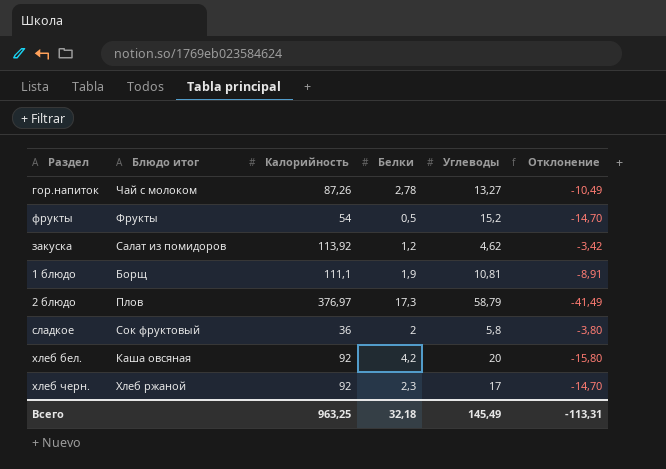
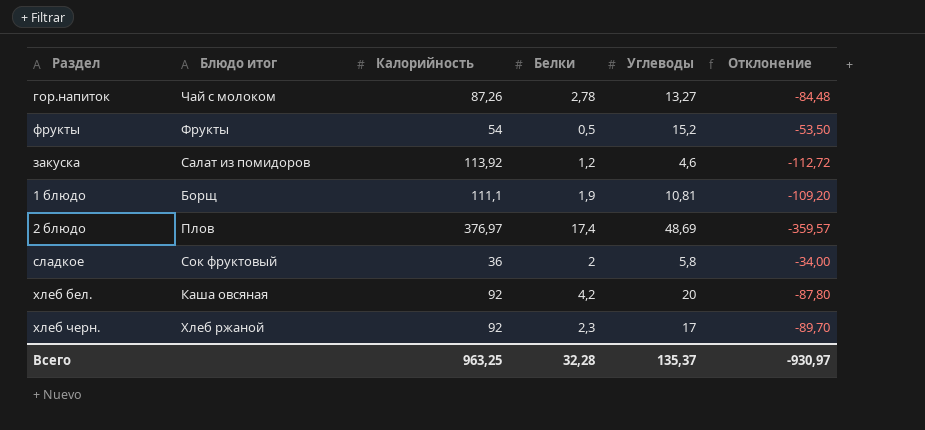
column Отклонение | formula: [Белки] - [Углеводы] -> [Белки] - [Калорийность]
закуска | Углеводы: 4,62 -> 4,6
2 блюдо | Белки: 17,3 -> 17,4
2 блюдо | Углеводы: 58,79 -> 48,69
Всего | Белки: 32,18 -> 32,28
Всего | Углеводы: 145,49 -> 135,37
Всего | Отклонение: -113,31 -> -930,97

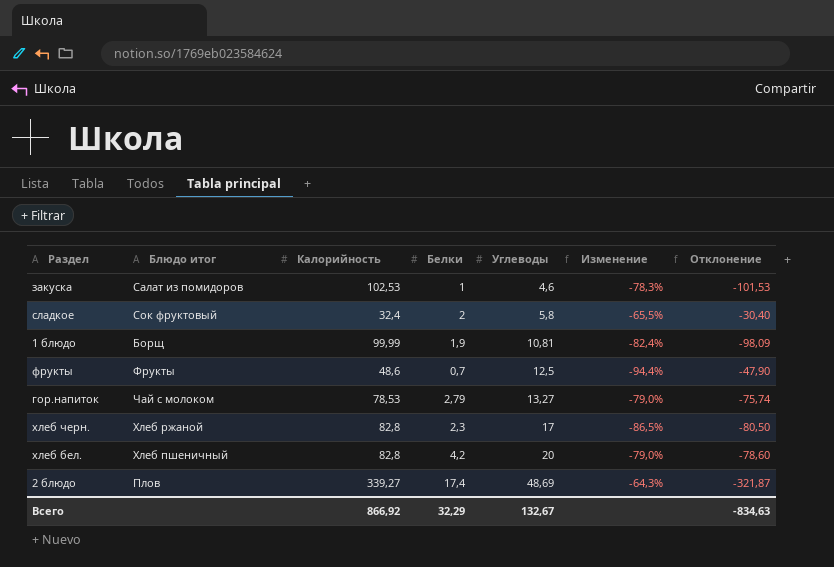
row order: none -> Углеводы ascending
column Изменение | formula: none -> ([Белки] - [Углеводы]) / [Углеводы]
закуска | Калорийность: 113,92 -> 102,53
закуска | Белки: 1,2 -> 1
закуска | Отклонение: -112,72 -> -101,53
сладкое | Калорийность: 36 -> 32,4
сладкое | Отклонение: -34,00 -> -30,40
1 блюдо | Калорийность: 111,1 -> 99,99
1 блюдо | Отклонение: -109,20 -> -98,09
фрукты | Калорийность: 54 -> 48,6
фрукты | Белки: 0,5 -> 0,7
фрукты | Углеводы: 15,2 -> 12,5
фрукты | Отклонение: -53,50 -> -47,90
гор.напиток | Калорийность: 87,26 -> 78,53
гор.напиток | Белки: 2,78 -> 2,79
гор.напиток | Отклонение: -84,48 -> -75,74
хлеб черн. | Калорийность: 92 -> 82,8
хлеб черн. | Отклонение: -89,70 -> -80,50
хлеб бел. | Блюдо итог: Каша овсяная -> Хлеб пшеничный
хлеб бел. | Калорийность: 92 -> 82,8
хлеб бел. | Отклонение: -87,80 -> -78,60
2 блюдо | Калорийность: 376,97 -> 339,27
2 блюдо | Отклонение: -359,57 -> -321,87
Всего | Калорийность: 963,25 -> 866,92
Всего | Белки: 32,28 -> 32,29
Всего | Углеводы: 135,37 -> 132,67
Всего | Отклонение: -930,97 -> -834,63

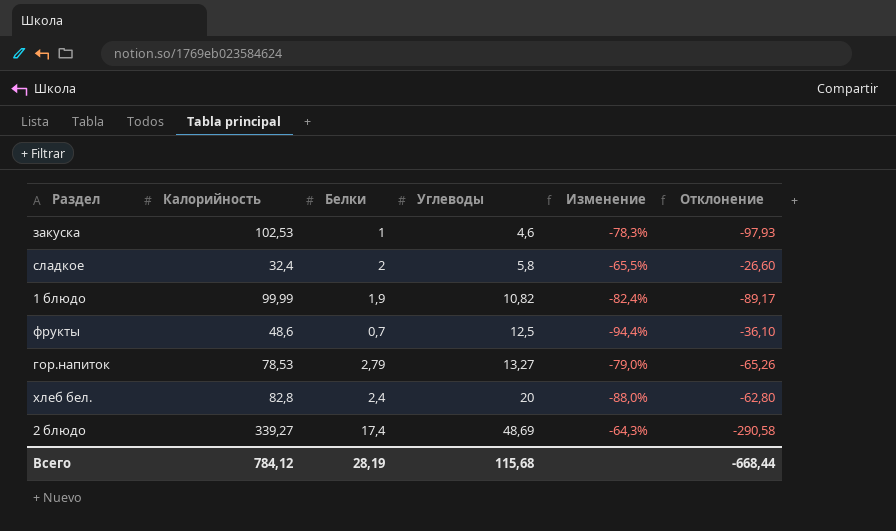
column Блюдо итог | position: 2 -> none
column Отклонение | formula: [Белки] - [Калорийность] -> [Углеводы] - [Калорийность]
row хлеб черн.: Хлеб ржаной | 82,8 | 2,3 | 17 | -86,5% | -80,50 -> none
1 блюдо | Углеводы: 10,81 -> 10,82
хлеб бел. | Белки: 4,2 -> 2,4
хлеб бел. | Изменение: -79,0% -> -88,0%
Всего | Калорийность: 866,92 -> 784,12
Всего | Белки: 32,29 -> 28,19
Всего | Углеводы: 132,67 -> 115,68
Всего | Отклонение: -834,63 -> -668,44

